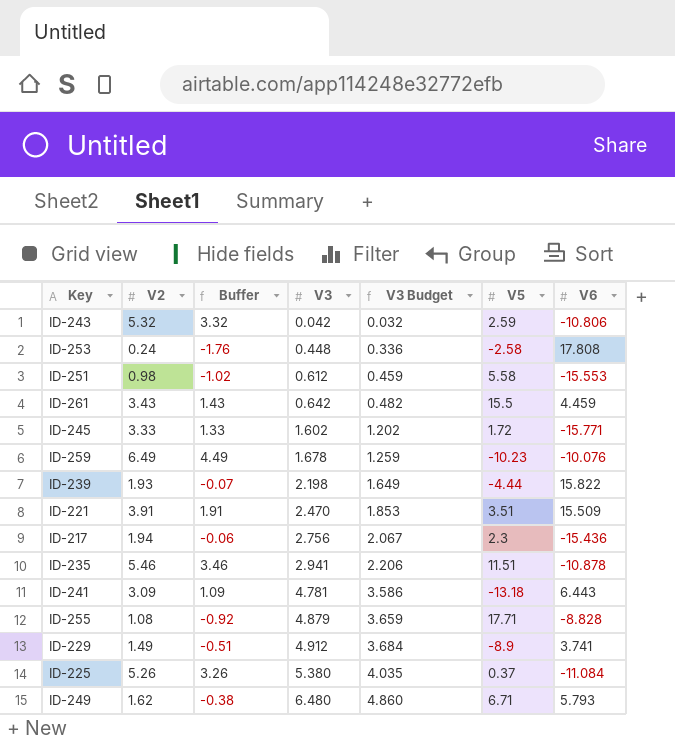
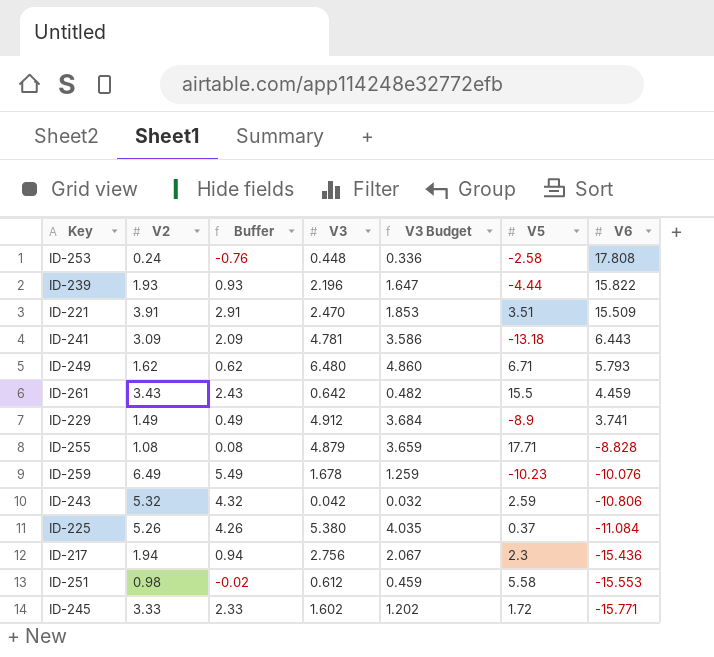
row order: V3 ascending -> V6 descending
column Buffer | formula: [V2] - 2 -> [V2] - 1
row ID-235: 5.46 | 3.46 | 2.941 | 2.206 | 11.51 | -10.878 -> none
ID-239 | V3: 2.198 -> 2.196
ID-239 | V3 Budget: 1.649 -> 1.647

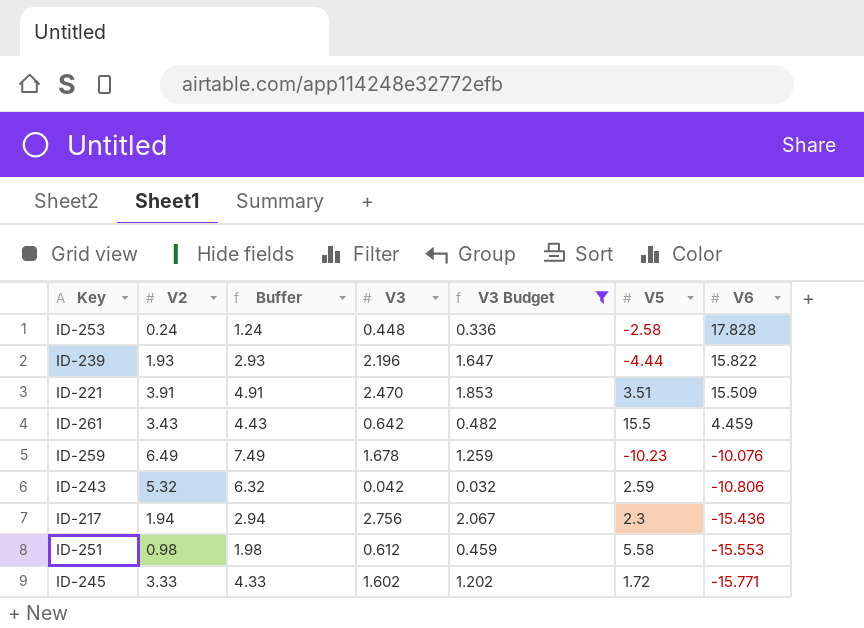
filter: none -> V3 Budget <= 2.067
column Buffer | formula: [V2] - 1 -> [V2] + 1
ID-253 | V6: 17.808 -> 17.828

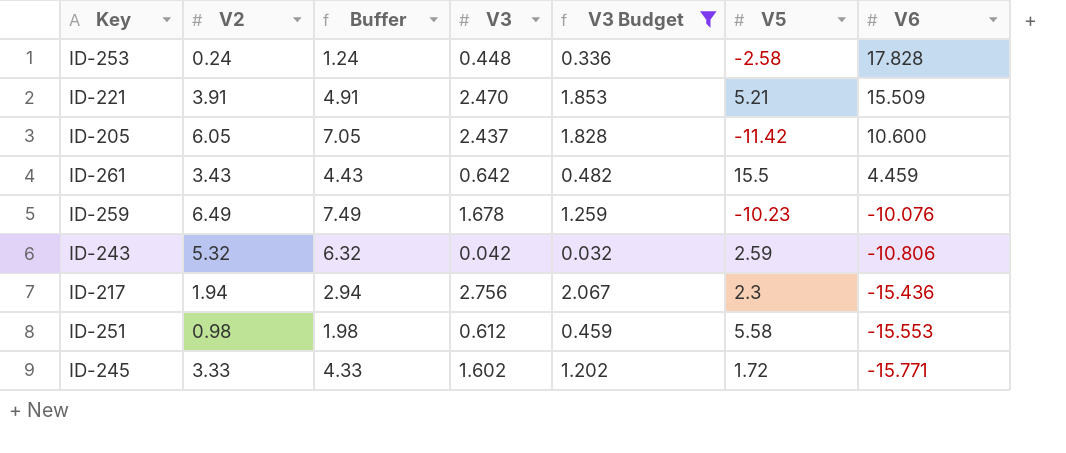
row ID-239: 1.93 | 2.93 | 2.196 | 1.647 | -4.44 | 15.822 -> none
ID-221 | V5: 3.51 -> 5.21
row ID-205: none -> 6.05 | 7.05 | 2.437 | 1.828 | -11.42 | 10.600

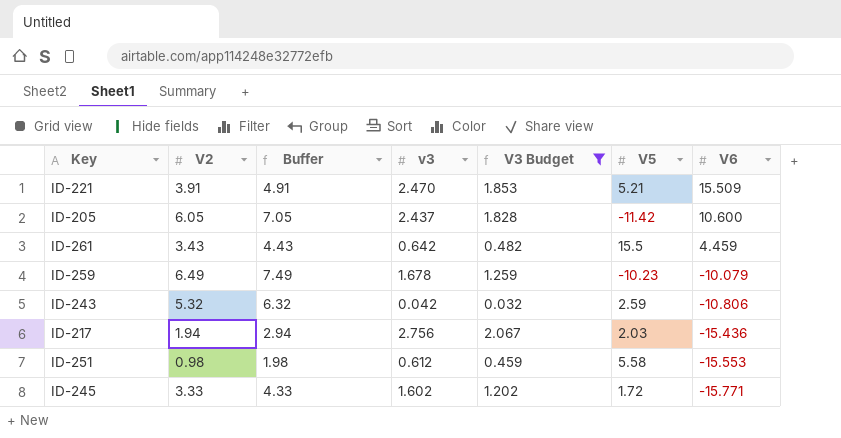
column name: V3 -> v3
row ID-253: 0.24 | 1.24 | 0.448 | 0.336 | -2.58 | 17.828 -> none
ID-259 | V6: -10.076 -> -10.079
ID-217 | V5: 2.3 -> 2.03

